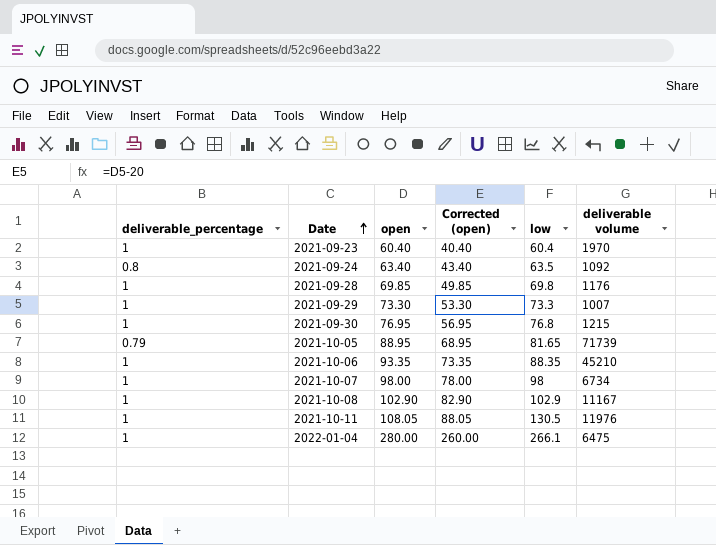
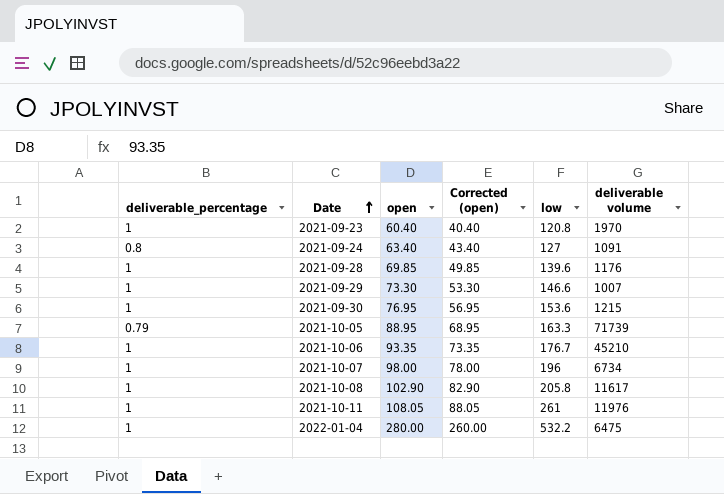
2021-09-23 | low: 60.4 -> 120.8
2021-09-24 | low: 63.5 -> 127
2021-09-24 | deliverable volume: 1092 -> 1091
2021-09-28 | low: 69.8 -> 139.6
2021-09-29 | low: 73.3 -> 146.6
2021-09-30 | low: 76.8 -> 153.6
2021-10-05 | low: 81.65 -> 163.3
2021-10-06 | low: 88.35 -> 176.7
2021-10-07 | low: 98 -> 196
2021-10-08 | low: 102.9 -> 205.8
2021-10-08 | deliverable volume: 11167 -> 11617
2021-10-11 | low: 130.5 -> 261
2022-01-04 | low: 266.1 -> 532.2

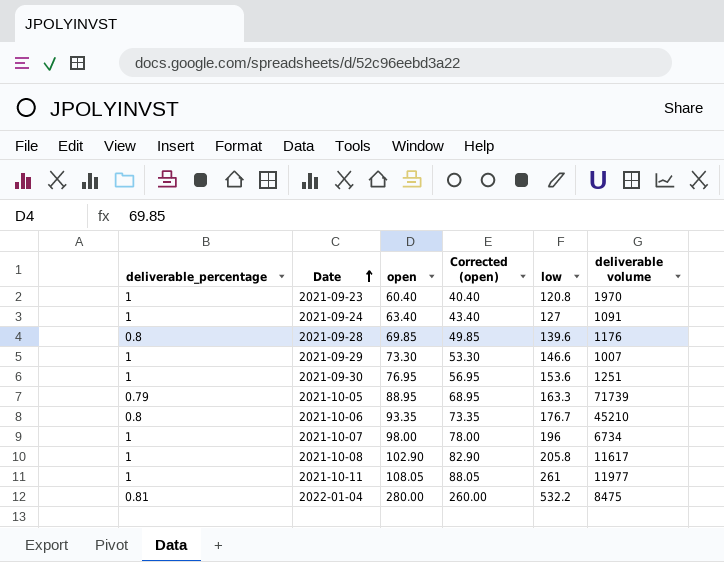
2021-09-24 | deliverable_percentage: 0.8 -> 1
2021-09-28 | deliverable_percentage: 1 -> 0.8
2021-09-30 | deliverable volume: 1215 -> 1251
2021-10-06 | deliverable_percentage: 1 -> 0.8
2021-10-11 | deliverable volume: 11976 -> 11977
2022-01-04 | deliverable_percentage: 1 -> 0.81
2022-01-04 | deliverable volume: 6475 -> 8475

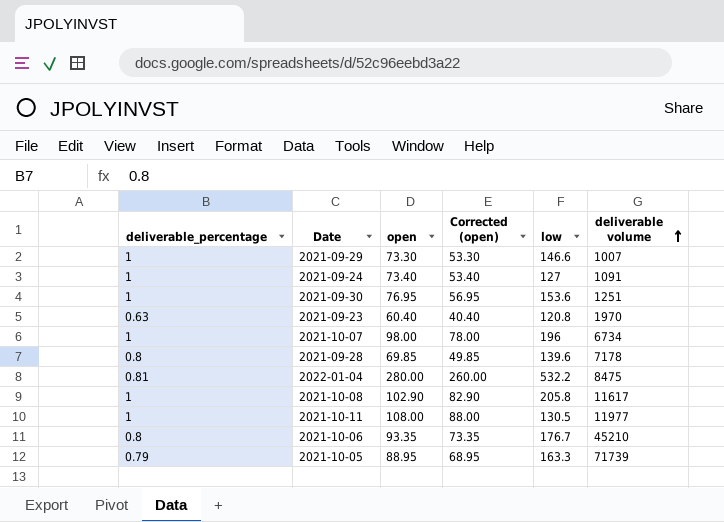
row order: Date ascending -> deliverable volume ascending
2021-09-24 | open: 63.40 -> 73.40
2021-09-24 | Corrected (open): 43.40 -> 53.40
2021-09-23 | deliverable_percentage: 1 -> 0.63
2021-09-28 | deliverable volume: 1176 -> 7178
2021-10-11 | open: 108.05 -> 108.00
2021-10-11 | Corrected (open): 88.05 -> 88.00
2021-10-11 | low: 261 -> 130.5

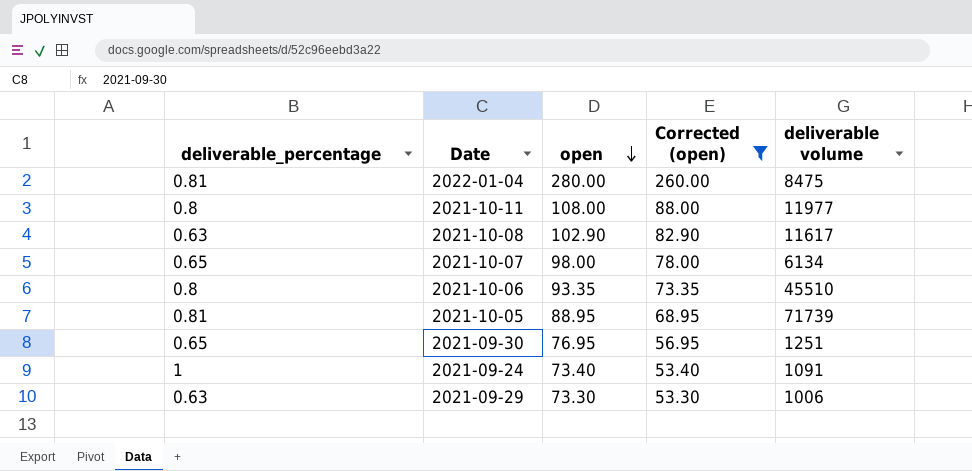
filter: none -> Corrected (open) >= 53.30
row order: deliverable volume ascending -> open descending
column low | position: 5 -> none
2021-10-11 | deliverable_percentage: 1 -> 0.8
2021-10-08 | deliverable_percentage: 1 -> 0.63
2021-10-07 | deliverable_percentage: 1 -> 0.65
2021-10-07 | deliverable volume: 6734 -> 6134
2021-10-06 | deliverable volume: 45210 -> 45510
2021-10-05 | deliverable_percentage: 0.79 -> 0.81
2021-09-30 | deliverable_percentage: 1 -> 0.65
2021-09-29 | deliverable_percentage: 1 -> 0.63
2021-09-29 | deliverable volume: 1007 -> 1006

